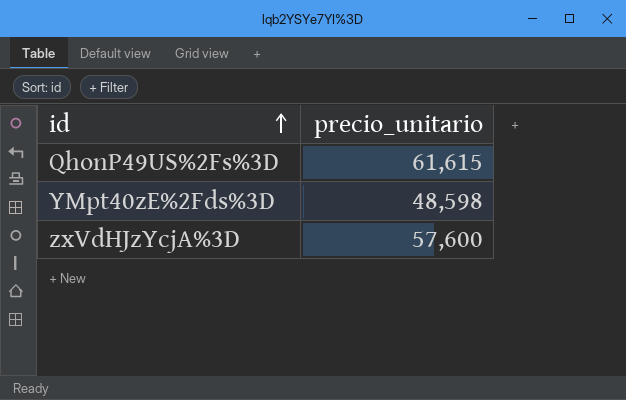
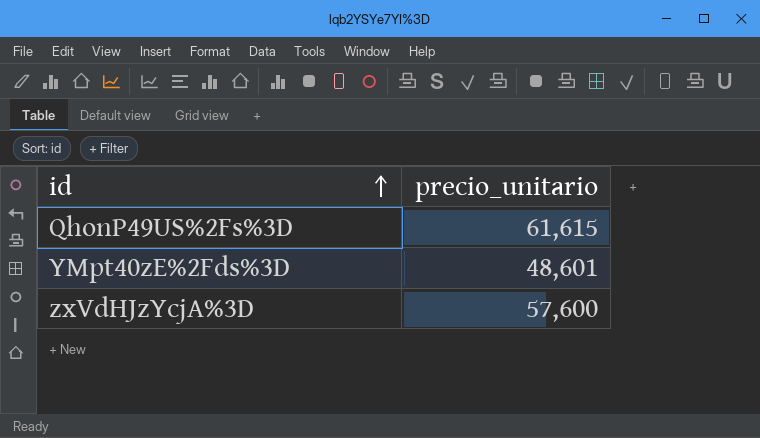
YMpt40zE%2Fds%3D | precio_unitario: 48,598 -> 48,601

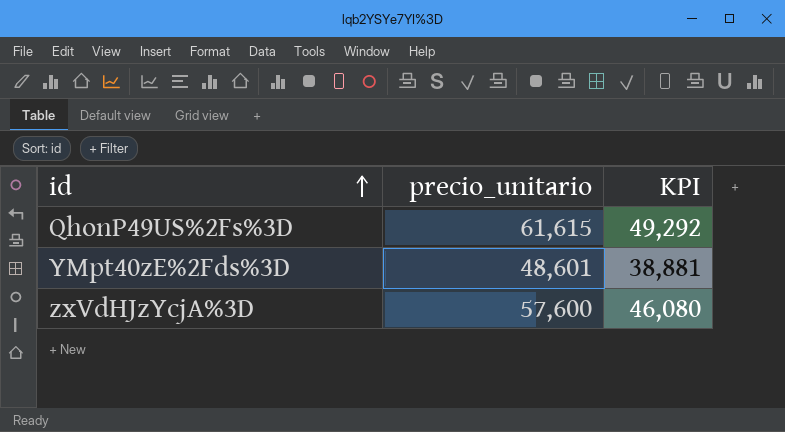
column KPI | formula: none -> [precio_unitario] * 0.8

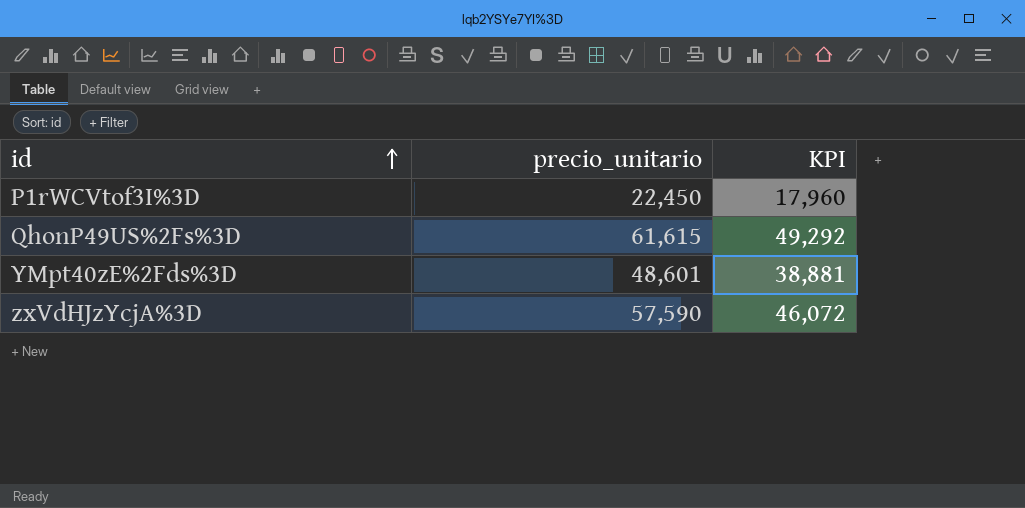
row P1rWCVtof3I%3D: none -> 22,450 | 17,960
zxVdHJzYcjA%3D | precio_unitario: 57,600 -> 57,590
zxVdHJzYcjA%3D | KPI: 46,080 -> 46,072

